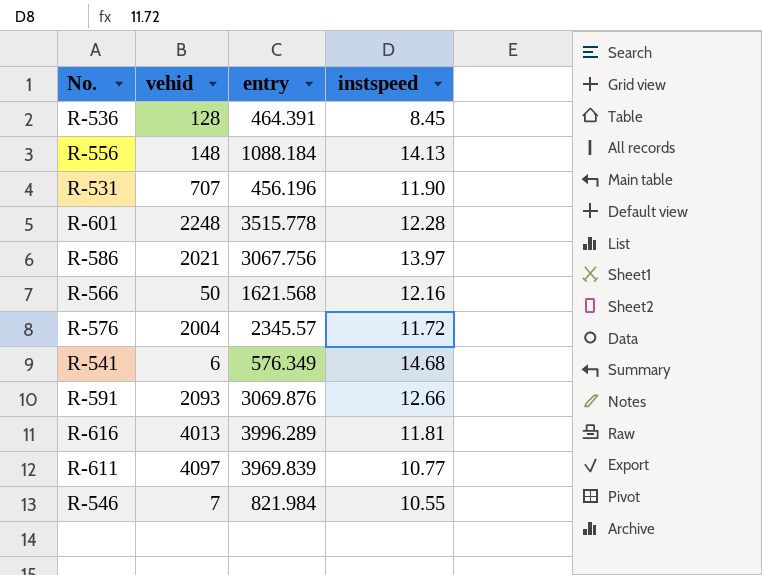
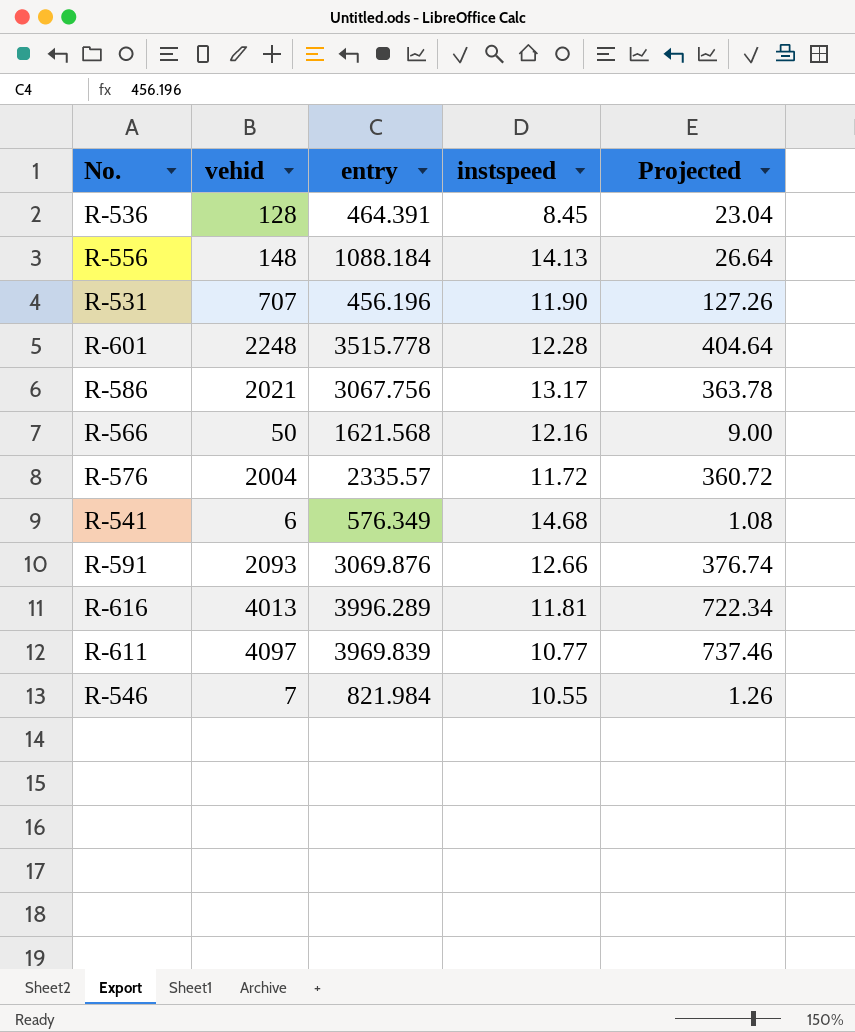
column Projected | formula: none -> [vehid] * 0.18
R-586 | instspeed: 13.97 -> 13.17
R-576 | entry: 2345.57 -> 2335.57

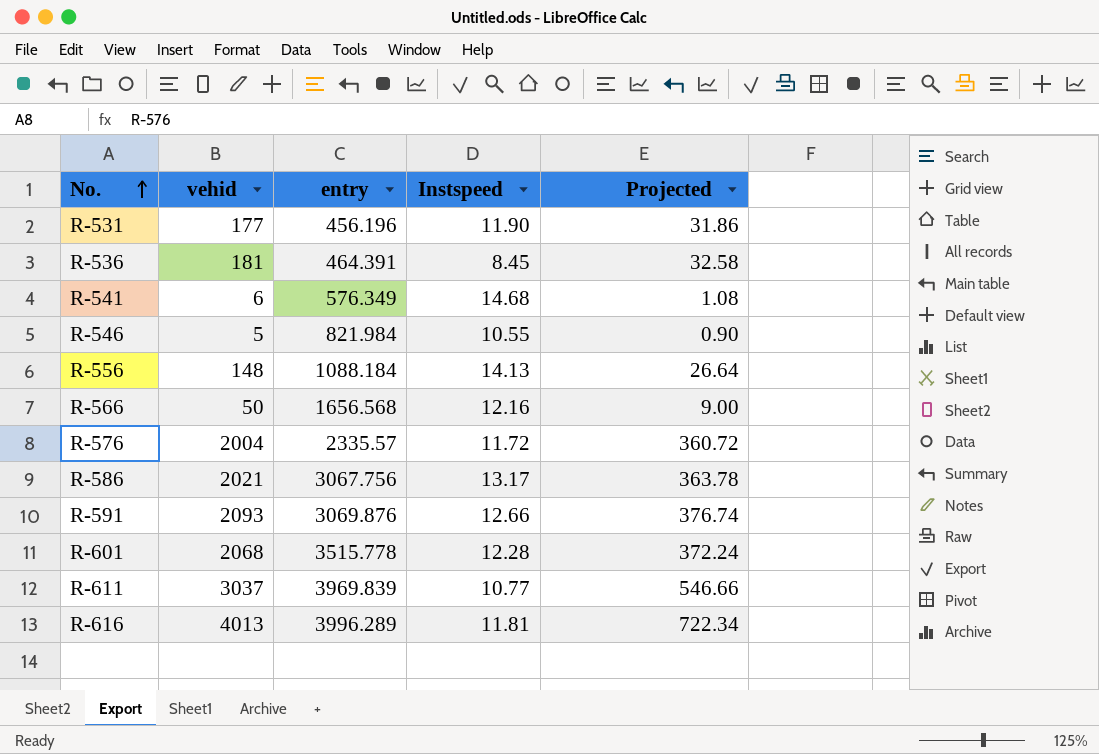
row order: none -> No. ascending
column name: instspeed -> Instspeed
R-531 | vehid: 707 -> 177
R-531 | Projected: 127.26 -> 31.86
R-536 | vehid: 128 -> 181
R-536 | Projected: 23.04 -> 32.58
R-546 | vehid: 7 -> 5
R-546 | Projected: 1.26 -> 0.90
R-566 | entry: 1621.568 -> 1656.568
R-601 | vehid: 2248 -> 2068
R-601 | Projected: 404.64 -> 372.24
R-611 | vehid: 4097 -> 3037
R-611 | Projected: 737.46 -> 546.66

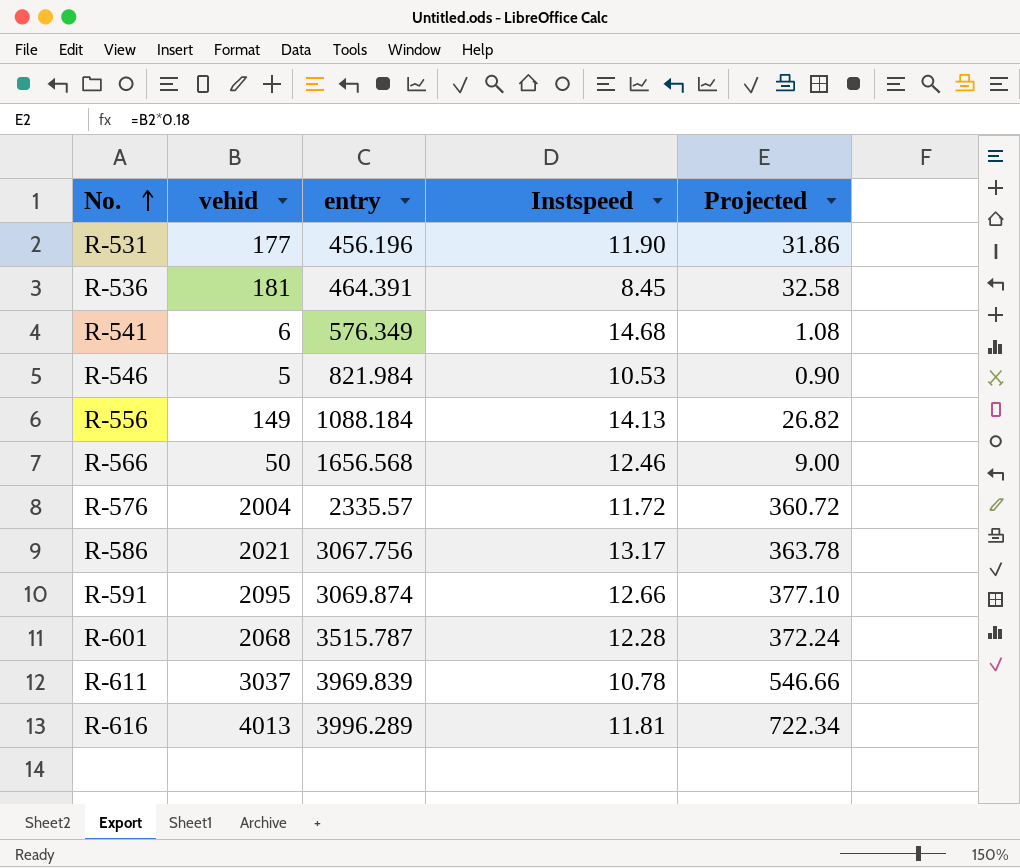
R-546 | Instspeed: 10.55 -> 10.53
R-556 | vehid: 148 -> 149
R-556 | Projected: 26.64 -> 26.82
R-566 | Instspeed: 12.16 -> 12.46
R-591 | vehid: 2093 -> 2095
R-591 | entry: 3069.876 -> 3069.874
R-591 | Projected: 376.74 -> 377.10
R-601 | entry: 3515.778 -> 3515.787
R-611 | Instspeed: 10.77 -> 10.78

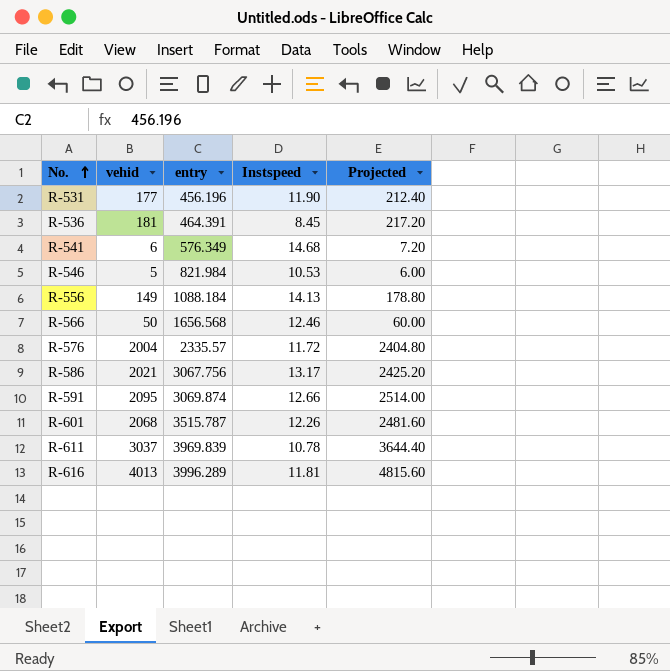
column Projected | formula: [vehid] * 0.18 -> [vehid] * 1.2
R-601 | Instspeed: 12.28 -> 12.26

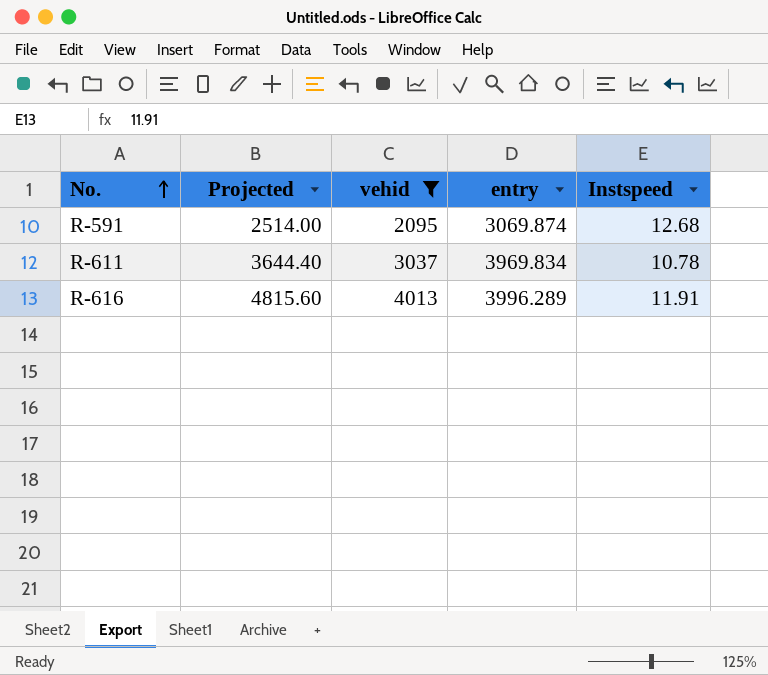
filter: none -> vehid >= 2095
column Projected | position: 5 -> 2
R-591 | Instspeed: 12.66 -> 12.68
R-611 | entry: 3969.839 -> 3969.834
R-616 | Instspeed: 11.81 -> 11.91

